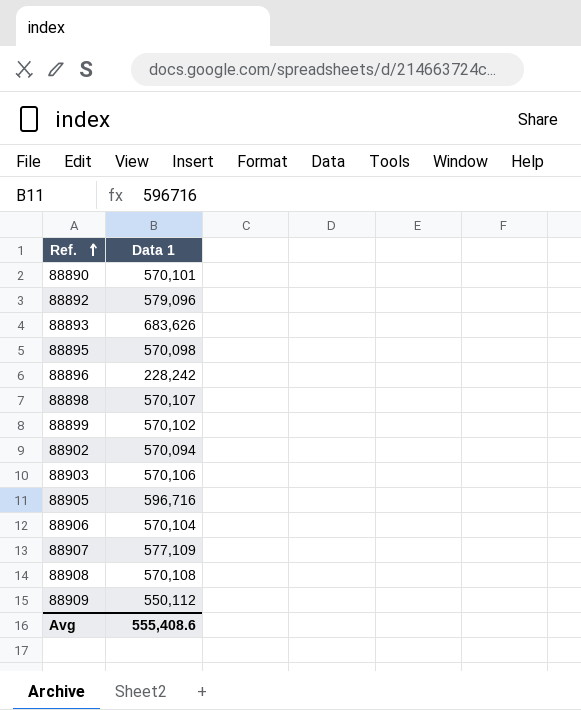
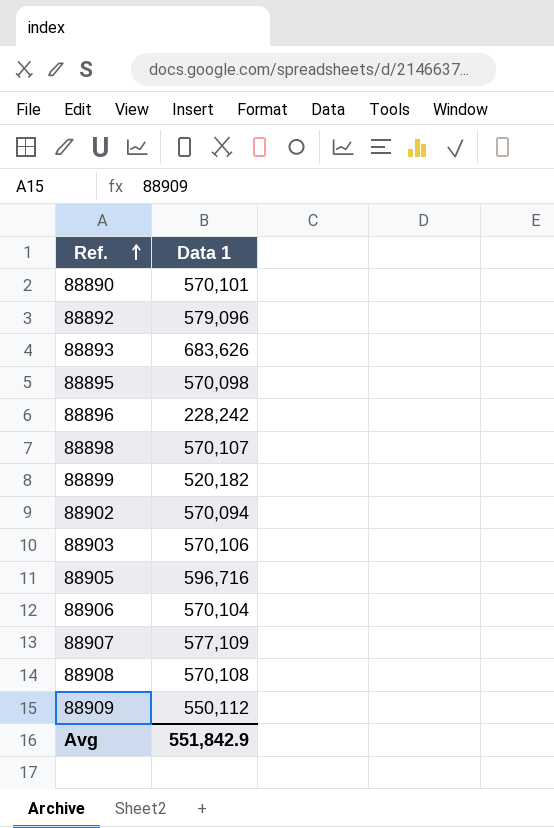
88899 | Data 1: 570,102 -> 520,182
Avg | Data 1: 555,408.6 -> 551,842.9

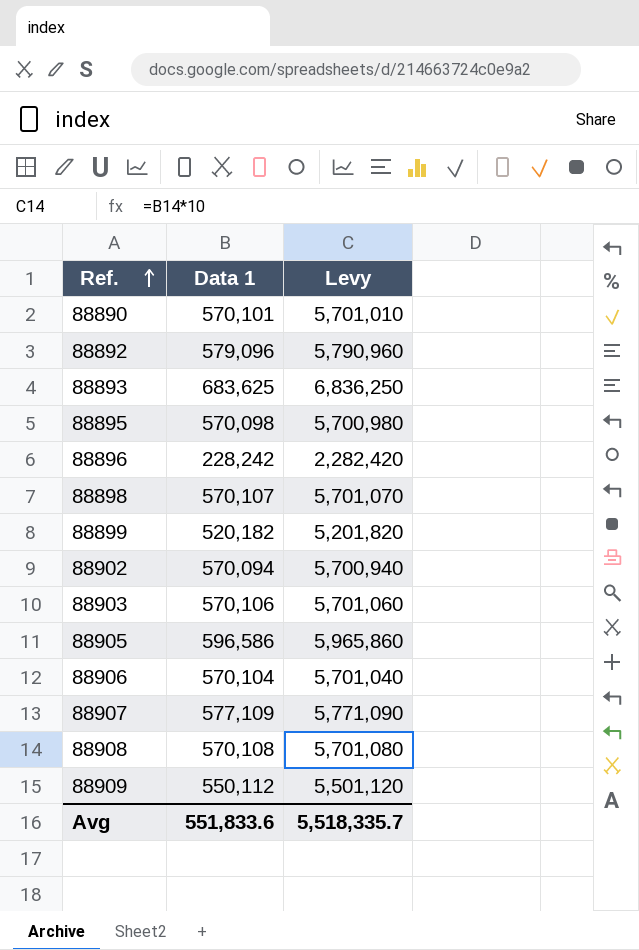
column Levy | formula: none -> [Data 1] * 10
88893 | Data 1: 683,626 -> 683,625
88905 | Data 1: 596,716 -> 596,586
Avg | Data 1: 551,842.9 -> 551,833.6

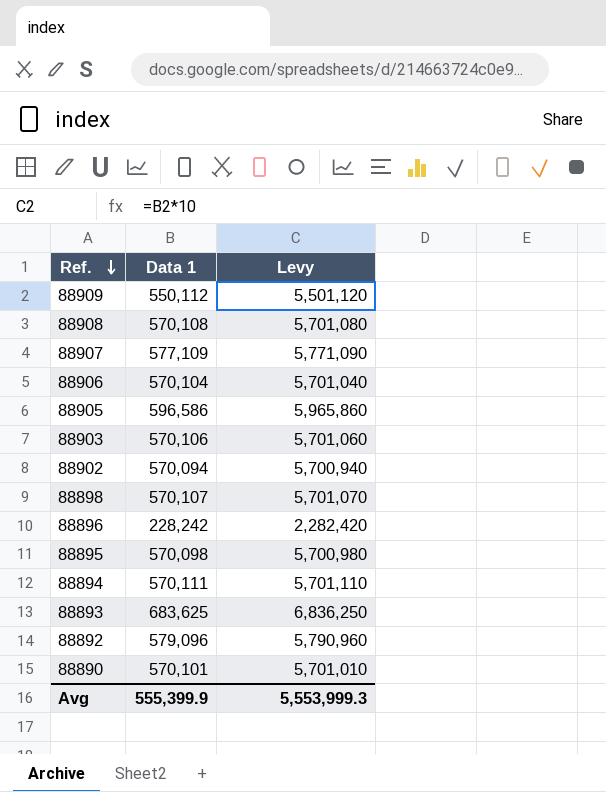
row order: Ref. ascending -> Ref. descending
row 88899: 520,182 | 5,201,820 -> none
row 88894: none -> 570,111 | 5,701,110
Avg | Data 1: 551,833.6 -> 555,399.9
Avg | Levy: 5,518,335.7 -> 5,553,999.3

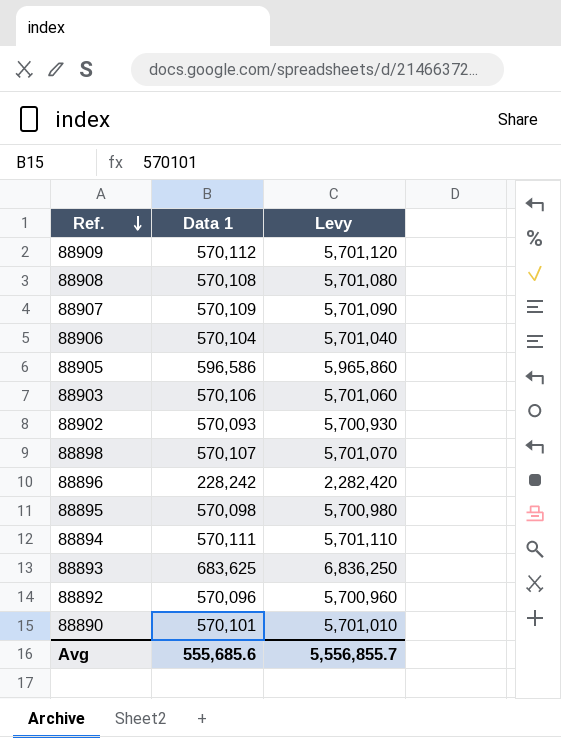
88909 | Data 1: 550,112 -> 570,112
88909 | Levy: 5,501,120 -> 5,701,120
88907 | Data 1: 577,109 -> 570,109
88907 | Levy: 5,771,090 -> 5,701,090
88902 | Data 1: 570,094 -> 570,093
88902 | Levy: 5,700,940 -> 5,700,930
88892 | Data 1: 579,096 -> 570,096
88892 | Levy: 5,790,960 -> 5,700,960
Avg | Data 1: 555,399.9 -> 555,685.6
Avg | Levy: 5,553,999.3 -> 5,556,855.7

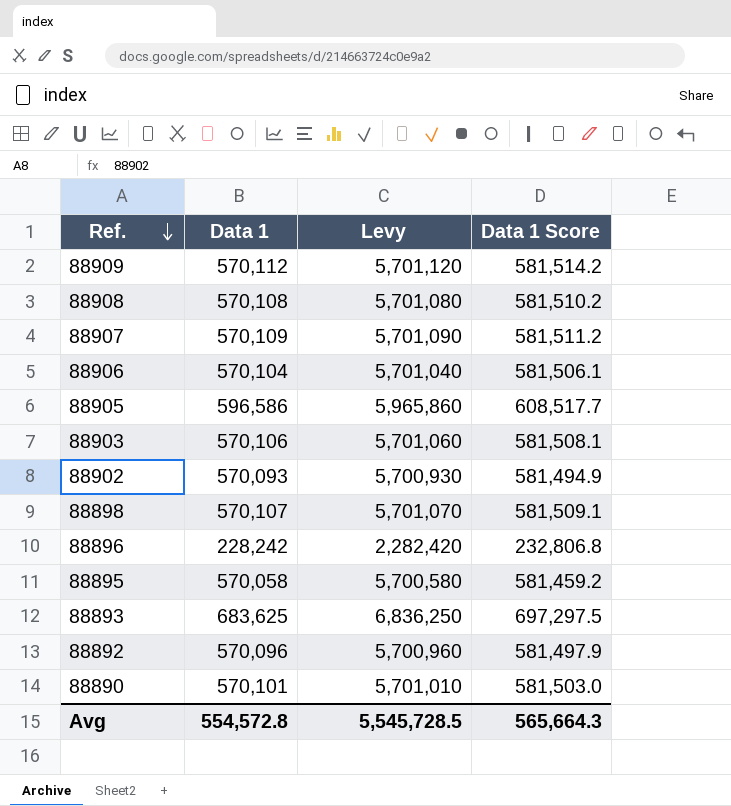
column Data 1 Score | formula: none -> [Data 1] * 1.02
row 88894: 570,111 | 5,701,110 -> none
88895 | Data 1: 570,098 -> 570,058
88895 | Levy: 5,700,980 -> 5,700,580
Avg | Data 1: 555,685.6 -> 554,572.8
Avg | Levy: 5,556,855.7 -> 5,545,728.5

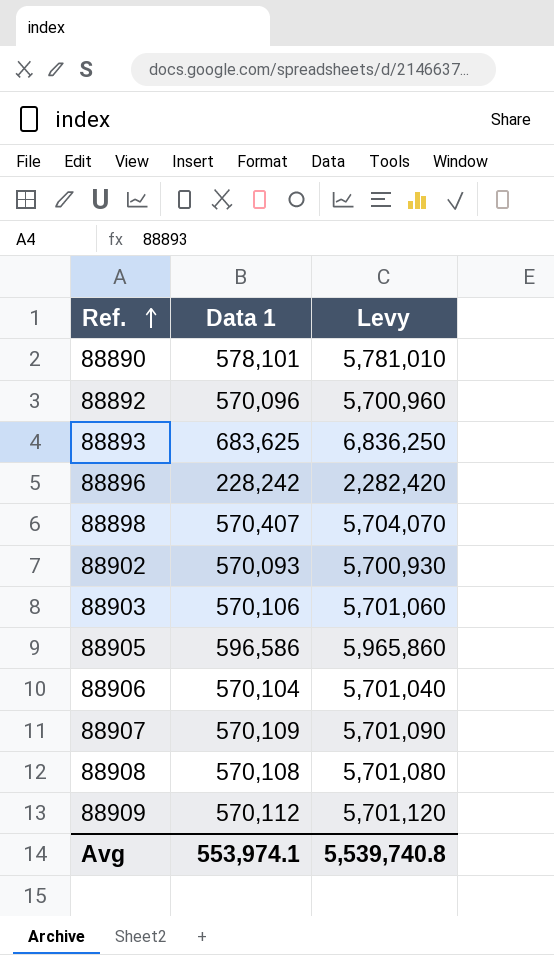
row order: Ref. descending -> Ref. ascending
column Data 1 Score | formula: [Data 1] * 1.02 -> none
row 88895: 570,058 | 5,700,580 | 581,459.2 -> none
88890 | Data 1: 570,101 -> 578,101
88890 | Levy: 5,701,010 -> 5,781,010
88898 | Data 1: 570,107 -> 570,407
88898 | Levy: 5,701,070 -> 5,704,070
Avg | Data 1: 554,572.8 -> 553,974.1
Avg | Levy: 5,545,728.5 -> 5,539,740.8

